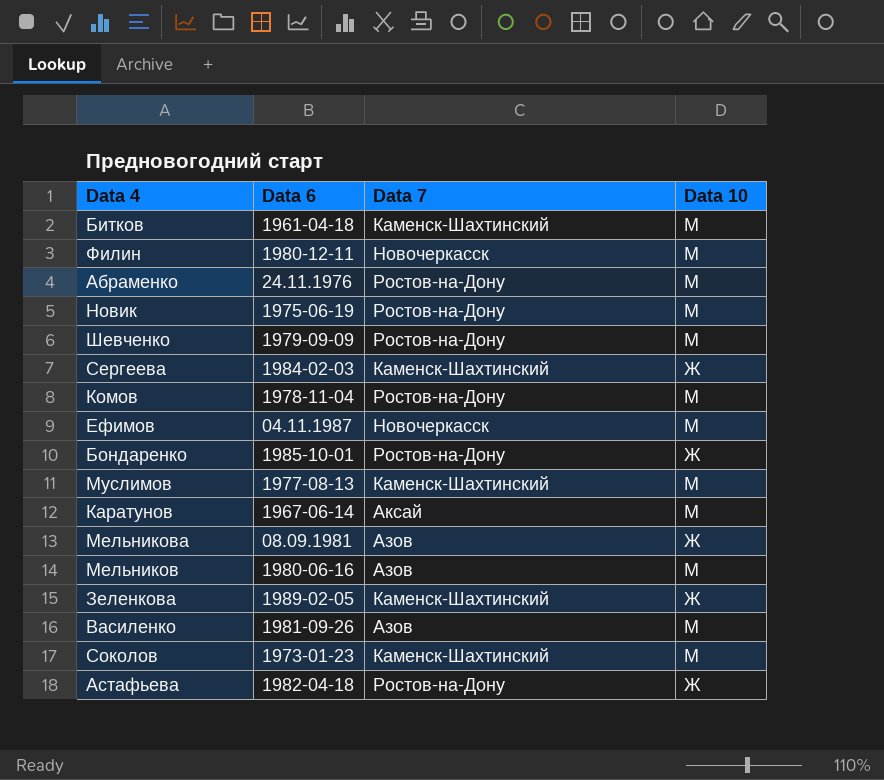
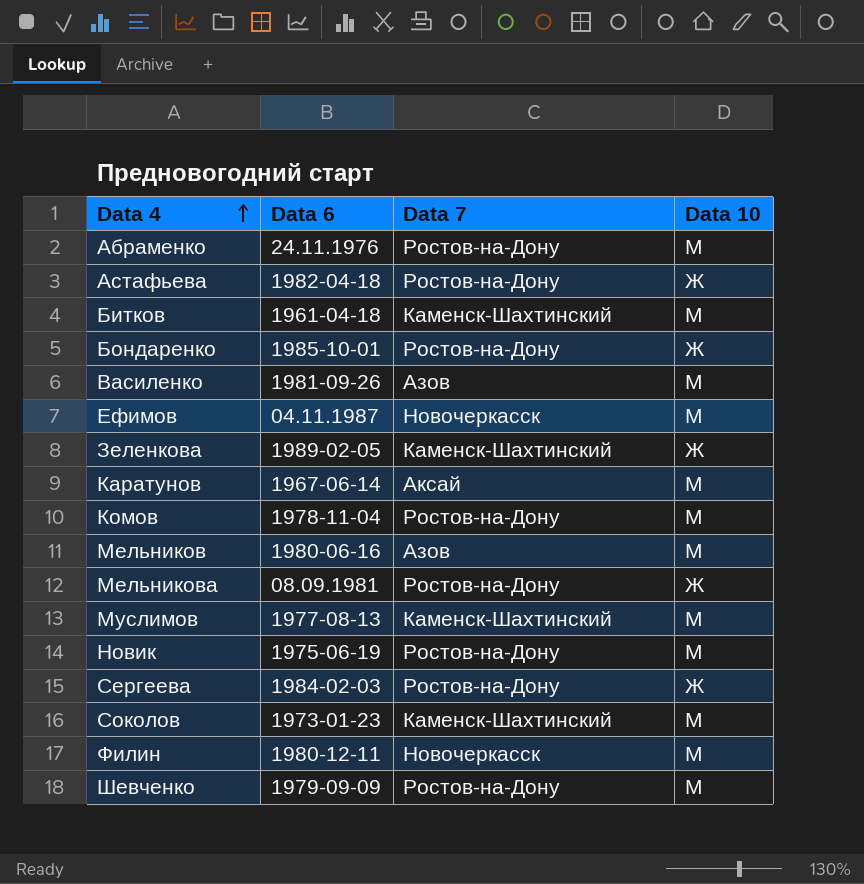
row order: none -> Data 4 ascending
Мельникова | Data 7: Азов -> Ростов-на-Дону
Сергеева | Data 7: Каменск-Шахтинский -> Ростов-на-Дону

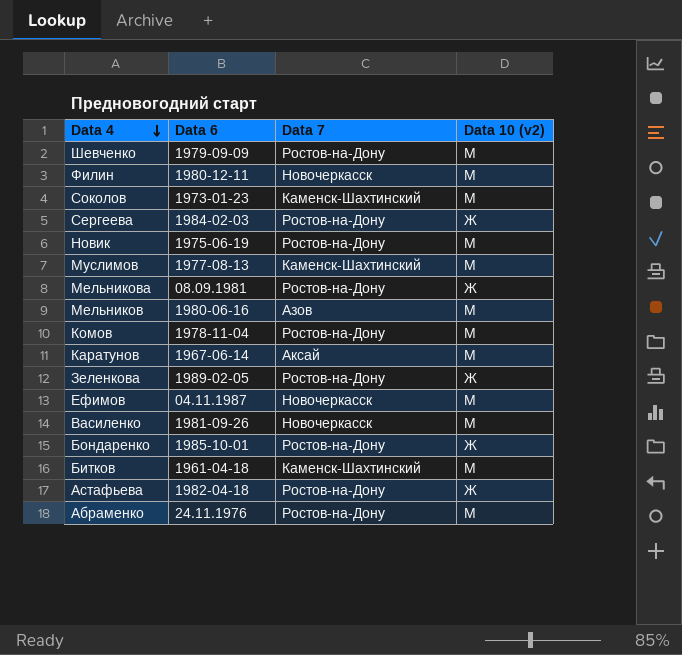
row order: Data 4 ascending -> Data 4 descending
column name: Data 10 -> Data 10 (v2)
Зеленкова | Data 7: Каменск-Шахтинский -> Ростов-на-Дону
Василенко | Data 7: Азов -> Новочеркасск

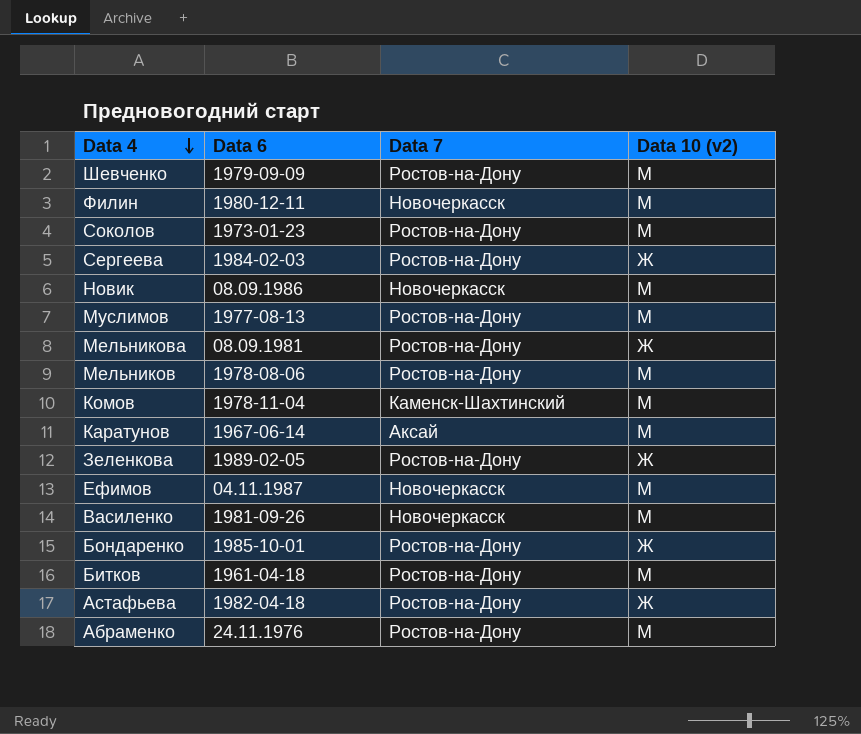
Соколов | Data 7: Каменск-Шахтинский -> Ростов-на-Дону
Новик | Data 6: 1975-06-19 -> 08.09.1986
Новик | Data 7: Ростов-на-Дону -> Новочеркасск
Муслимов | Data 7: Каменск-Шахтинский -> Ростов-на-Дону
Мельников | Data 6: 1980-06-16 -> 1978-08-06
Мельников | Data 7: Азов -> Ростов-на-Дону
Комов | Data 7: Ростов-на-Дону -> Каменск-Шахтинский
Битков | Data 7: Каменск-Шахтинский -> Ростов-на-Дону

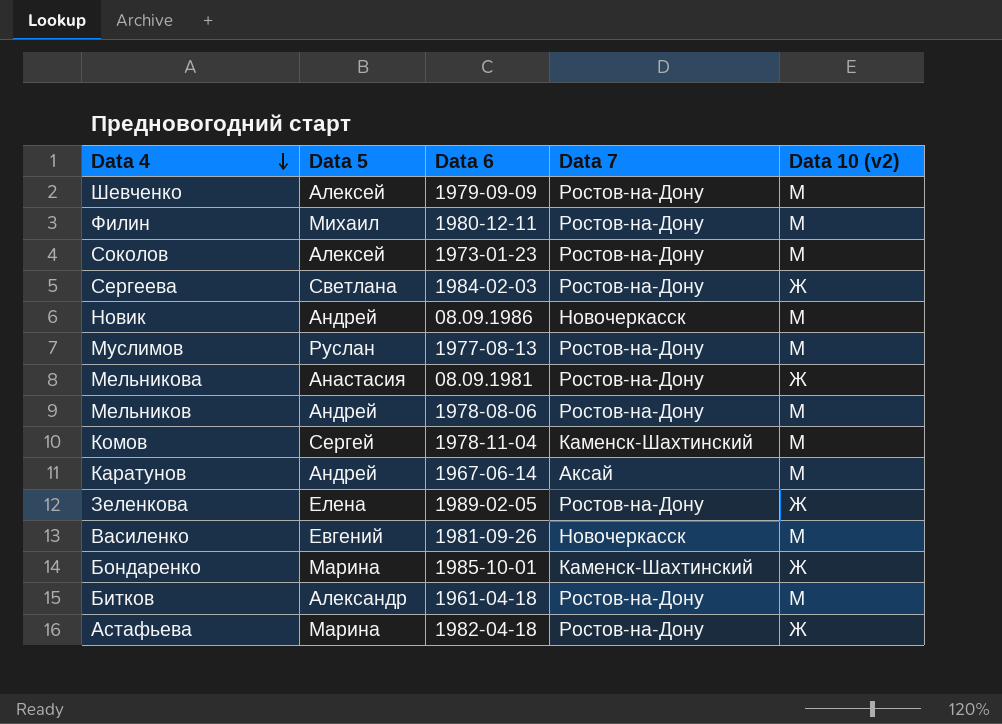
column Data 5 | position: none -> 2
row Ефимов: 04.11.1987 | Новочеркасск | М -> none
row Абраменко: 24.11.1976 | Ростов-на-Дону | М -> none
Филин | Data 7: Новочеркасск -> Ростов-на-Дону
Бондаренко | Data 7: Ростов-на-Дону -> Каменск-Шахтинский

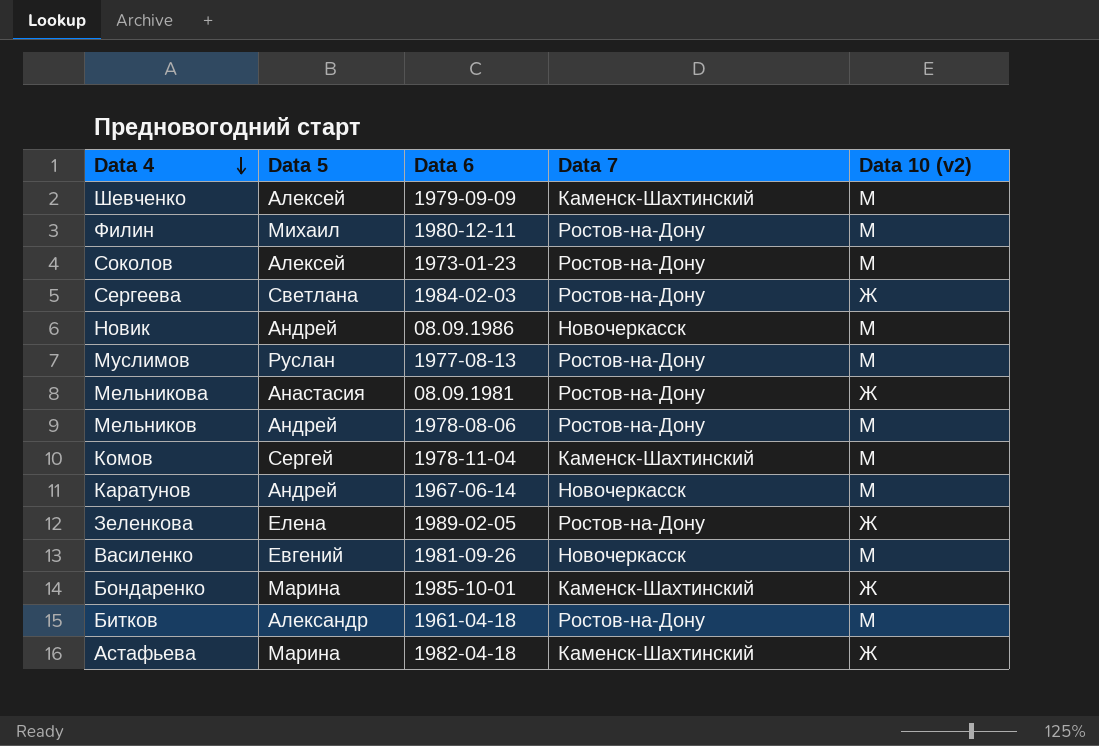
Шевченко | Data 7: Ростов-на-Дону -> Каменск-Шахтинский
Каратунов | Data 7: Аксай -> Новочеркасск
Астафьева | Data 7: Ростов-на-Дону -> Каменск-Шахтинский

